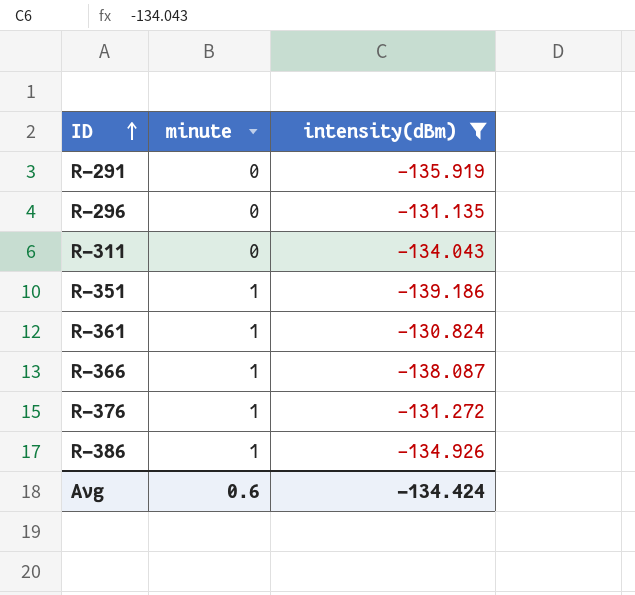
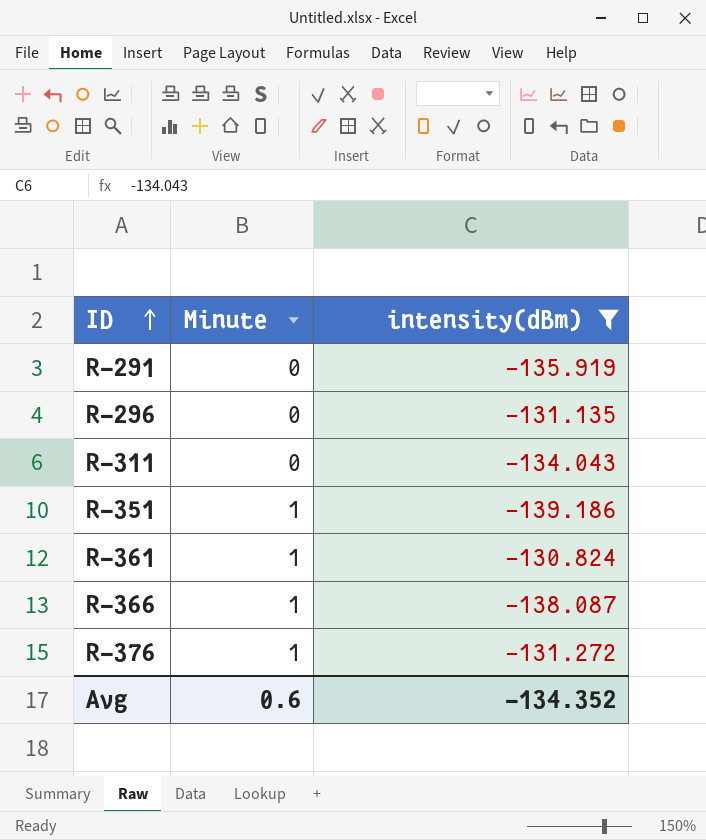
column name: minute -> Minute
row R-386: 1 | -134.926 -> none
Avg | intensity(dBm): -134.424 -> -134.352

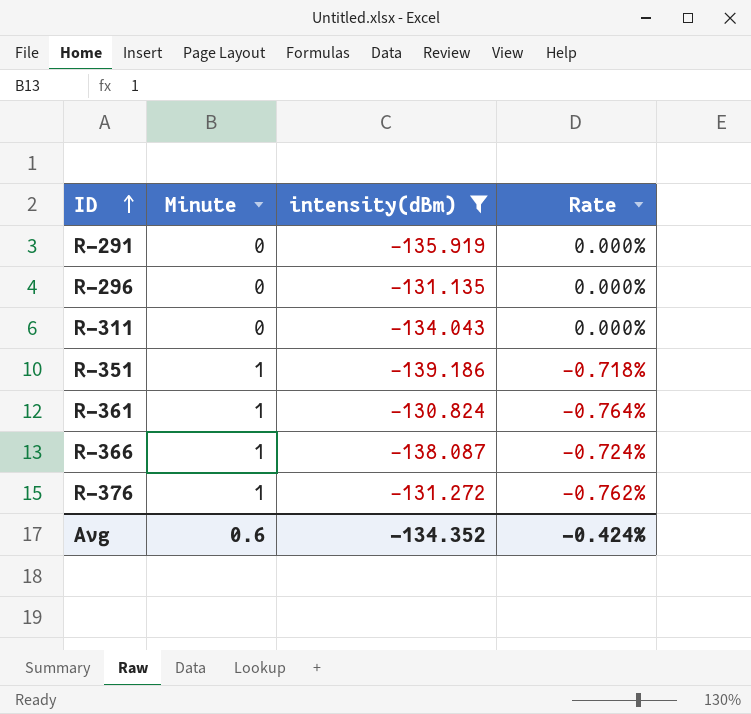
column Rate | formula: none -> [Minute] / [intensity(dBm)]

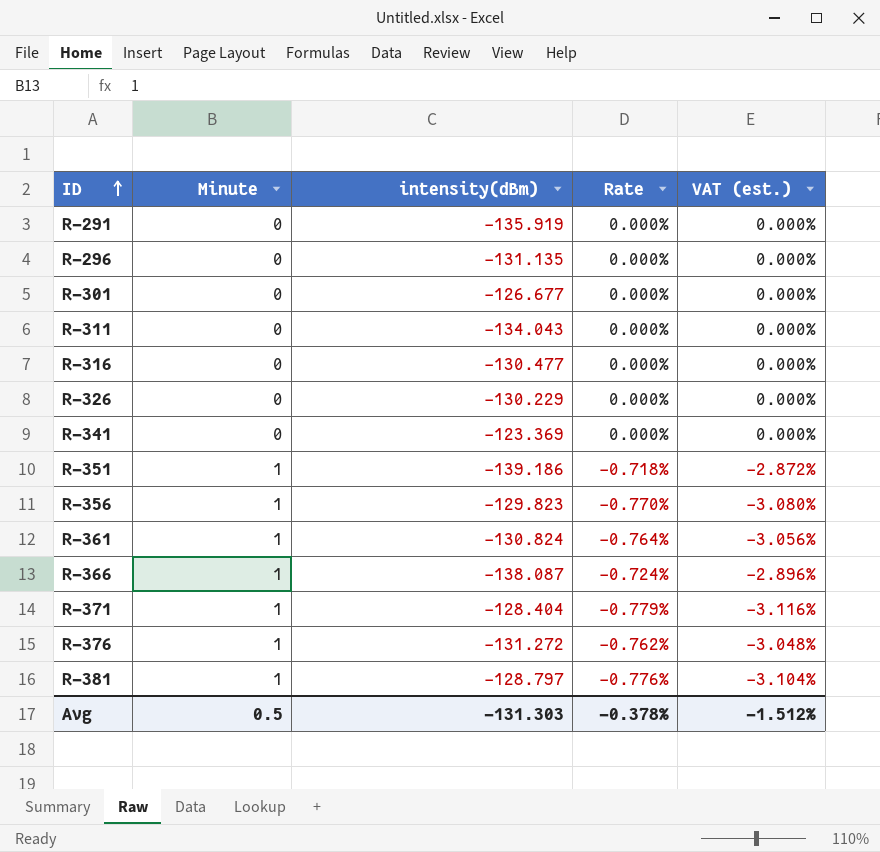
filter: intensity(dBm) <= -130.824 -> none
column VAT (est.) | formula: none -> [Rate] * 4
Avg | Minute: 0.6 -> 0.5
Avg | intensity(dBm): -134.352 -> -131.303
Avg | Rate: -0.424% -> -0.378%

